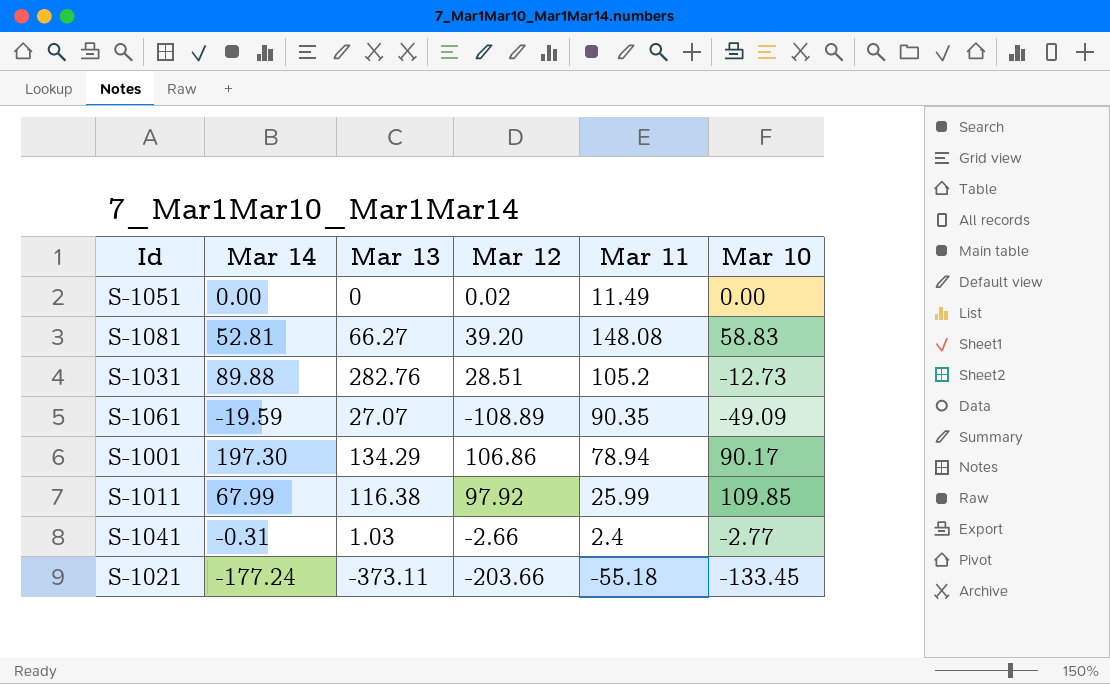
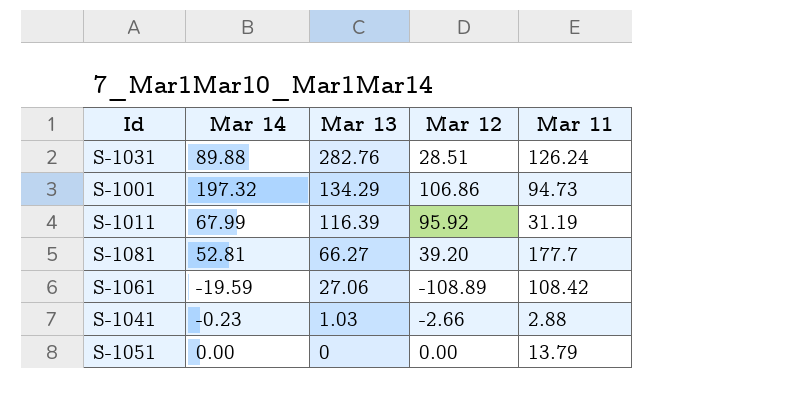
row order: none -> Mar 13 descending
column Mar 10 | position: 6 -> none
row S-1021: -177.24 | -373.11 | -203.66 | -55.18 | -133.45 -> none
S-1031 | Mar 11: 105.2 -> 126.24
S-1001 | Mar 14: 197.30 -> 197.32
S-1001 | Mar 11: 78.94 -> 94.73
S-1011 | Mar 13: 116.38 -> 116.39
S-1011 | Mar 12: 97.92 -> 95.92
S-1011 | Mar 11: 25.99 -> 31.19
S-1081 | Mar 11: 148.08 -> 177.7
S-1061 | Mar 13: 27.07 -> 27.06
S-1061 | Mar 11: 90.35 -> 108.42
S-1041 | Mar 14: -0.31 -> -0.23
S-1041 | Mar 11: 2.4 -> 2.88
S-1051 | Mar 12: 0.02 -> 0.00
S-1051 | Mar 11: 11.49 -> 13.79

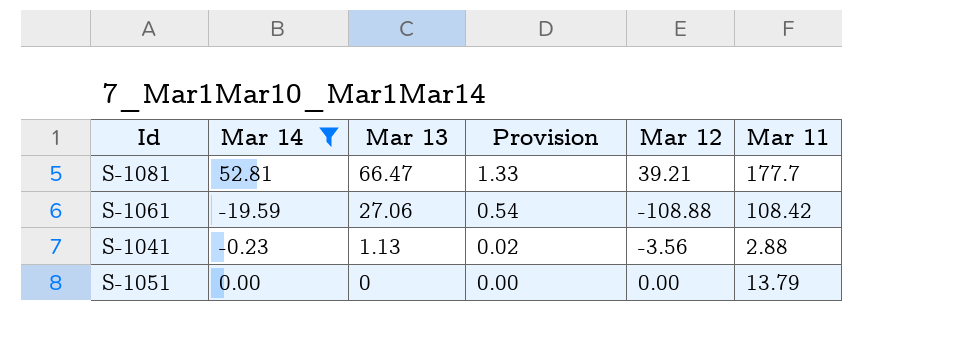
filter: none -> Mar 14 <= 52.81
column Provision | formula: none -> [Mar 13] * 0.02
S-1081 | Mar 13: 66.27 -> 66.47
S-1081 | Mar 12: 39.20 -> 39.21
S-1061 | Mar 12: -108.89 -> -108.88
S-1041 | Mar 13: 1.03 -> 1.13
S-1041 | Mar 12: -2.66 -> -3.56

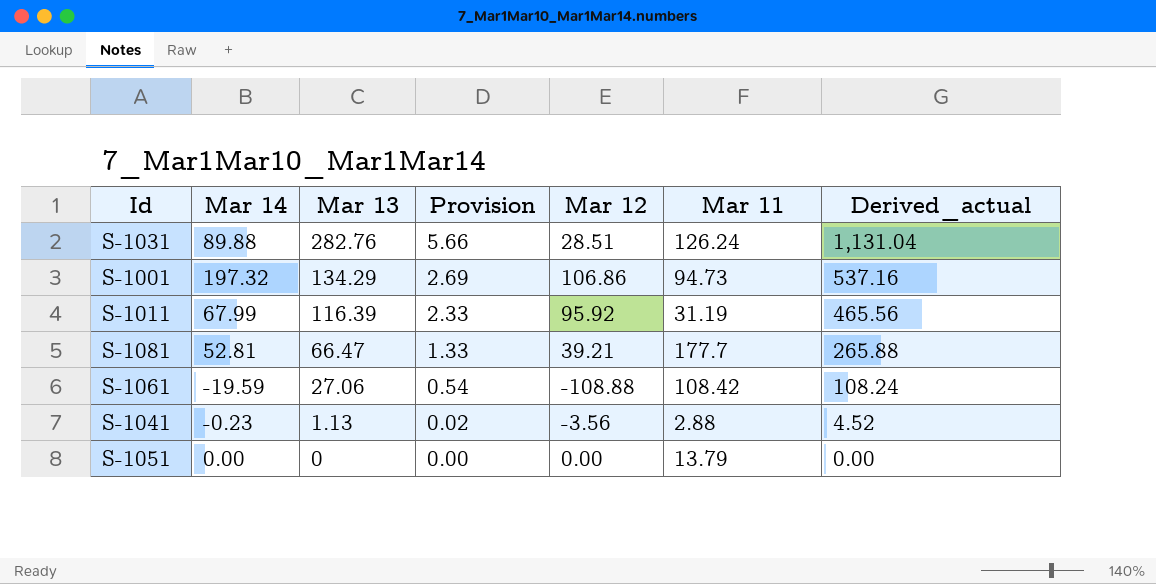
filter: Mar 14 <= 52.81 -> none
column Derived_actual | formula: none -> [Mar 13] * 4

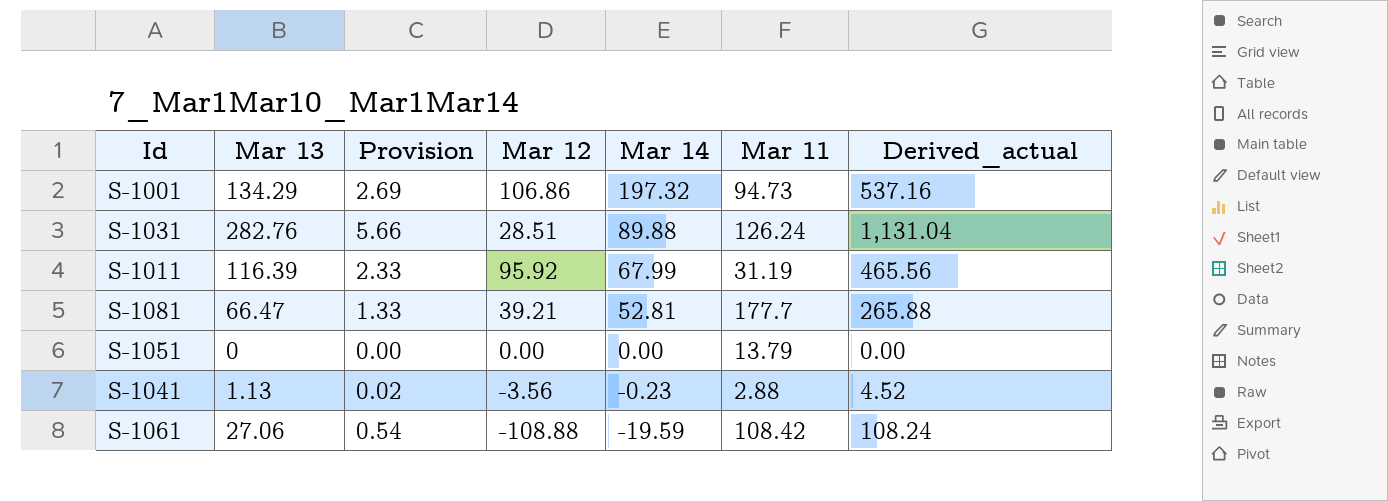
row order: Mar 13 descending -> Mar 14 descending
column Mar 14 | position: 2 -> 5

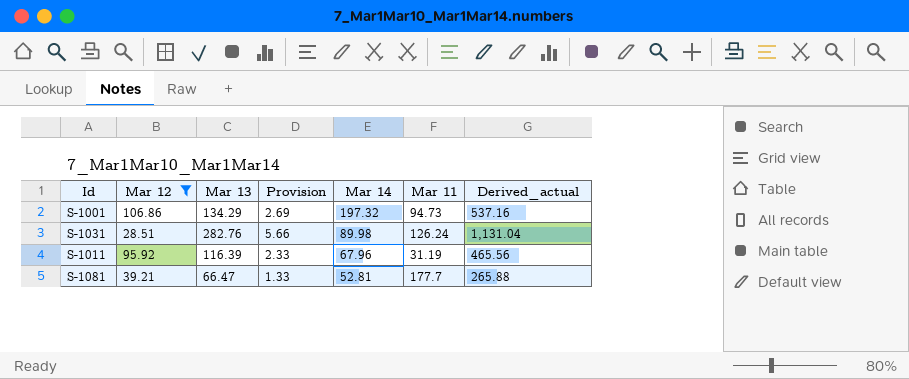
filter: none -> Mar 12 >= 28.51
column Mar 12 | position: 4 -> 2
S-1031 | Mar 14: 89.88 -> 89.98
S-1011 | Mar 14: 67.99 -> 67.96

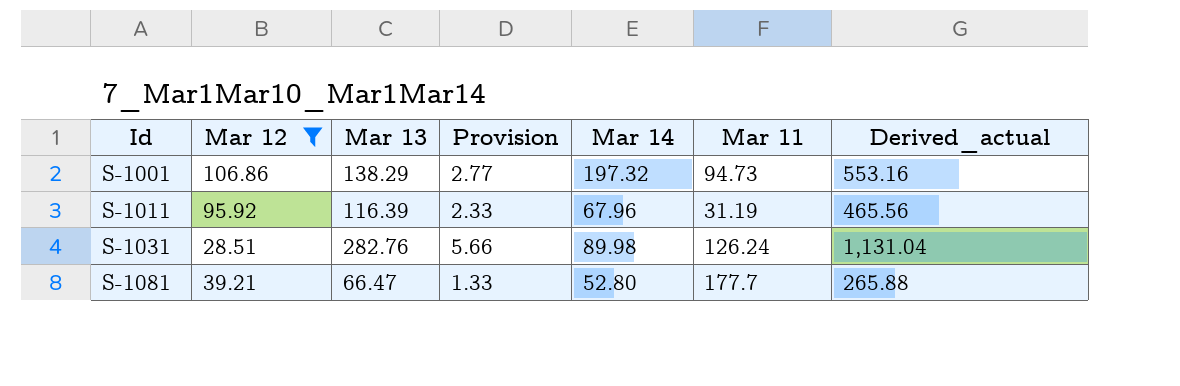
row order: Mar 14 descending -> Id ascending
S-1001 | Mar 13: 134.29 -> 138.29
S-1001 | Provision: 2.69 -> 2.77
S-1001 | Derived_actual: 537.16 -> 553.16
S-1081 | Mar 14: 52.81 -> 52.80

